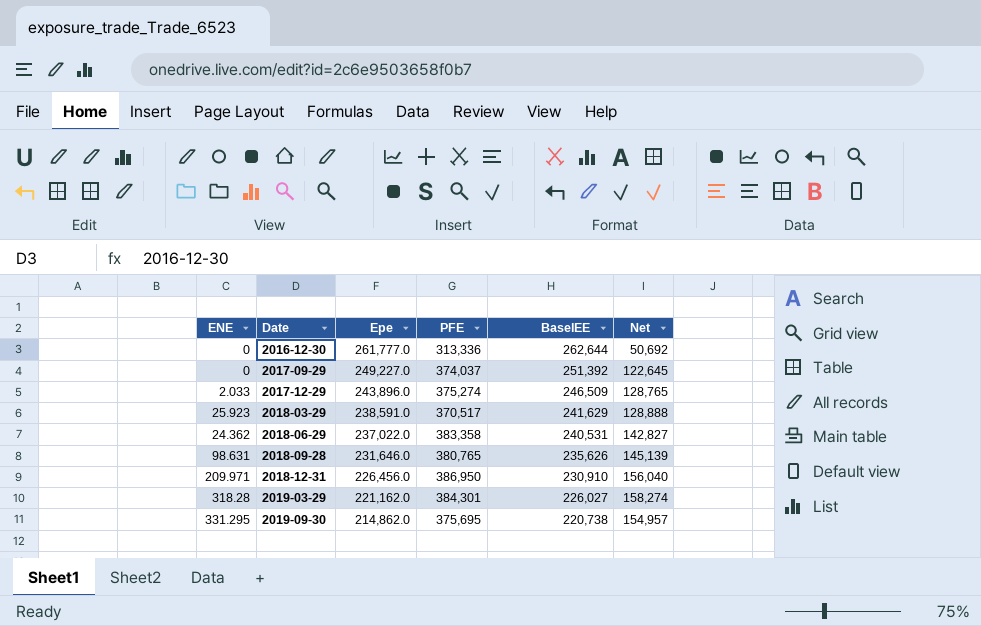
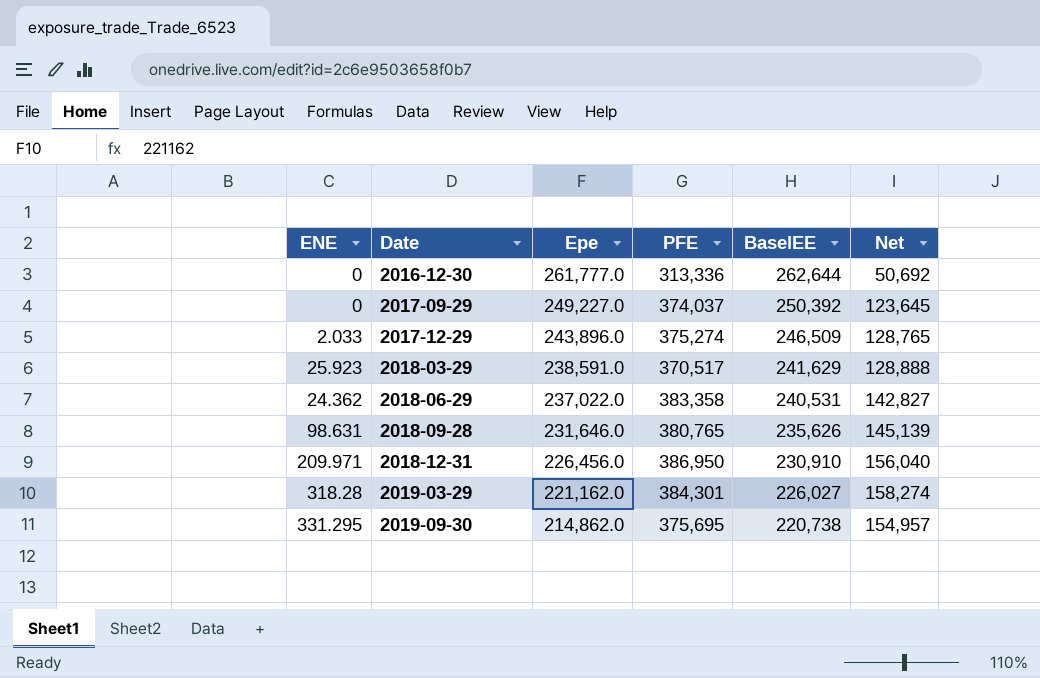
2017-09-29 | BaselEE: 251,392 -> 250,392
2017-09-29 | Net: 122,645 -> 123,645

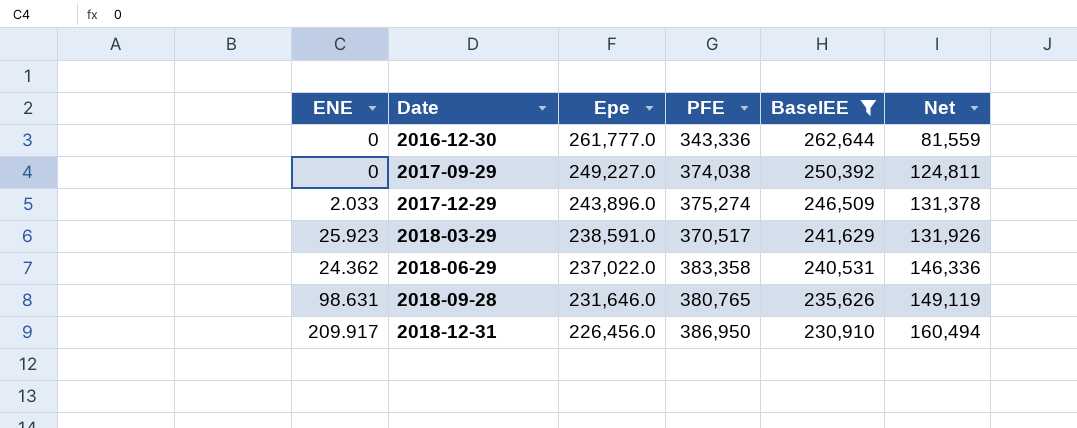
filter: none -> BaselEE >= 230,910
column Net | formula: [PFE] - [BaselEE] -> [PFE] - [Epe]
2016-12-30 | PFE: 313,336 -> 343,336
2017-09-29 | PFE: 374,037 -> 374,038
2018-12-31 | ENE: 209.971 -> 209.917

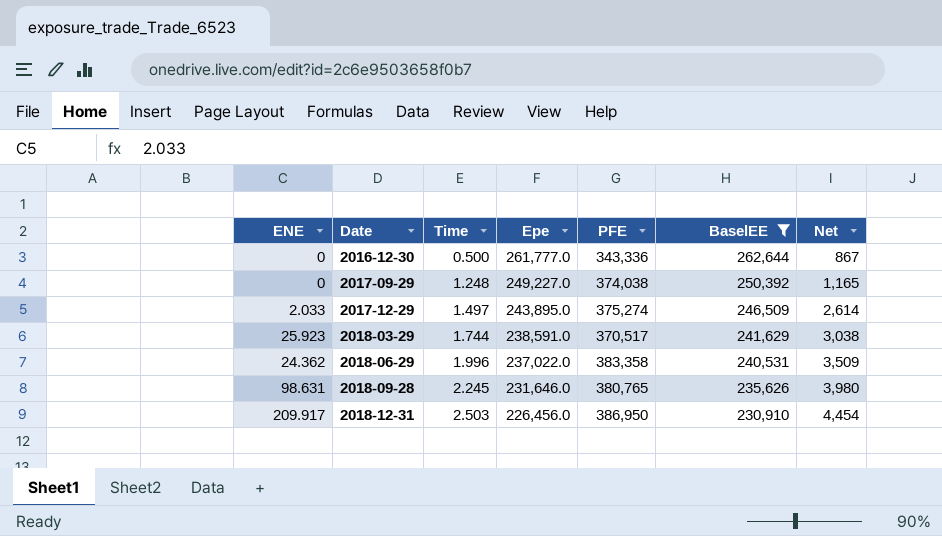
column Time | position: none -> 3
column Net | formula: [PFE] - [Epe] -> [BaselEE] - [Epe]
2017-12-29 | Epe: 243,896.0 -> 243,895.0

